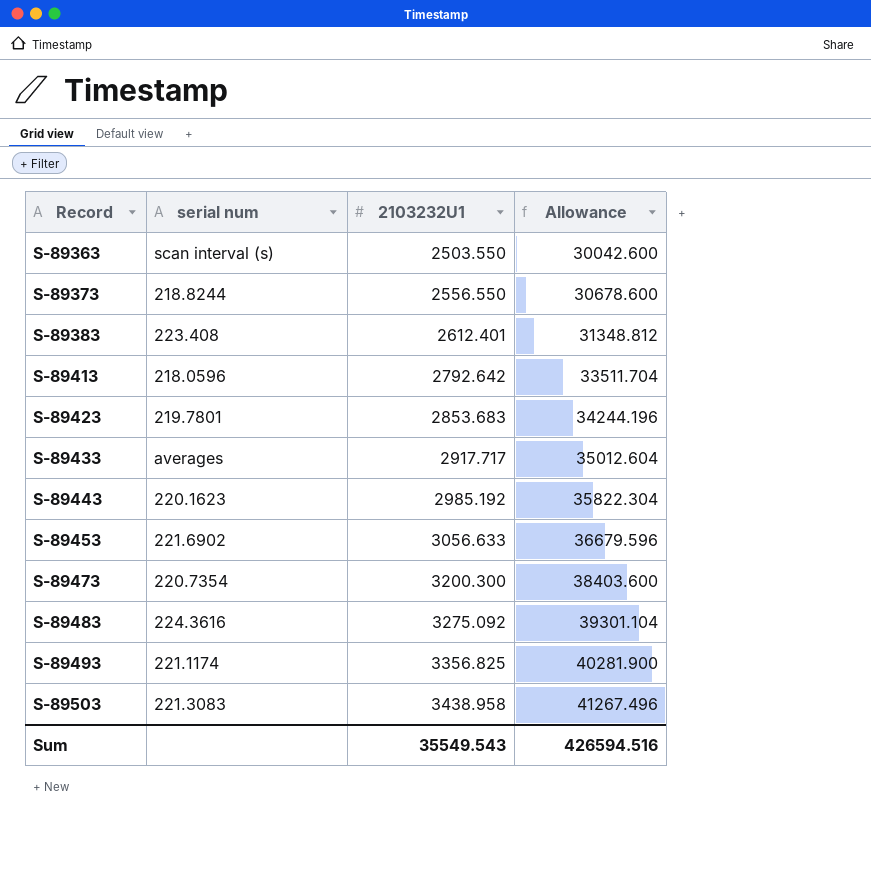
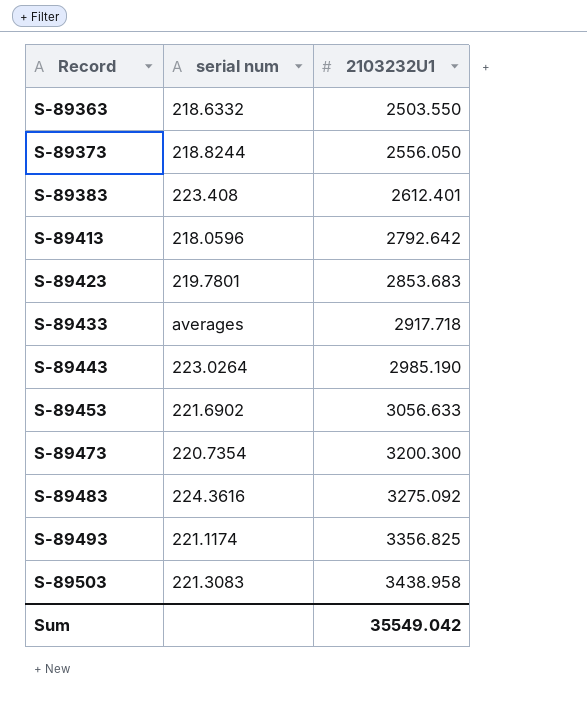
column Allowance | formula: [2103232U1] * 12 -> none
S-89363 | serial num: scan interval (s) -> 218.6332
S-89373 | 2103232U1: 2556.550 -> 2556.050
S-89433 | 2103232U1: 2917.717 -> 2917.718
S-89443 | serial num: 220.1623 -> 223.0264
S-89443 | 2103232U1: 2985.192 -> 2985.190
Sum | 2103232U1: 35549.543 -> 35549.042

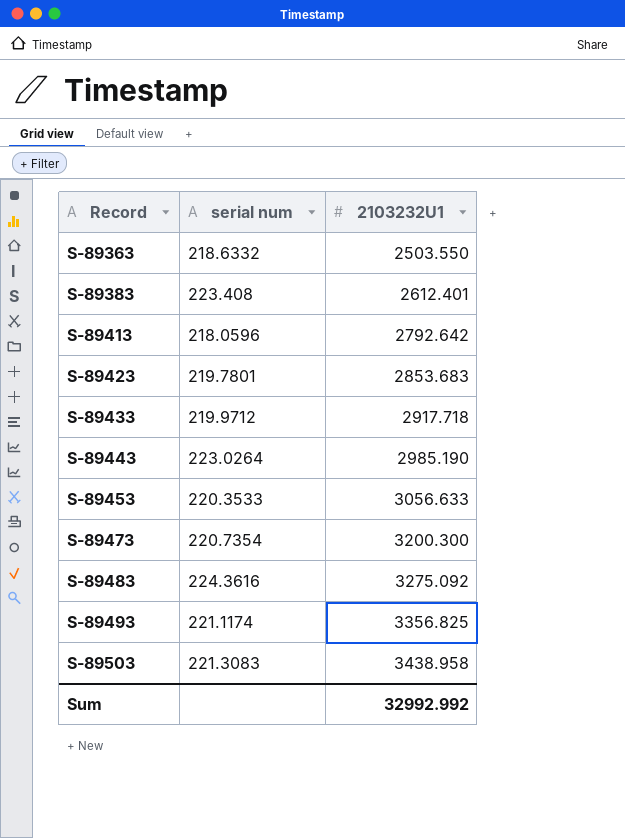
row S-89373: 218.8244 | 2556.050 -> none
S-89433 | serial num: averages -> 219.9712
S-89453 | serial num: 221.6902 -> 220.3533
Sum | 2103232U1: 35549.042 -> 32992.992

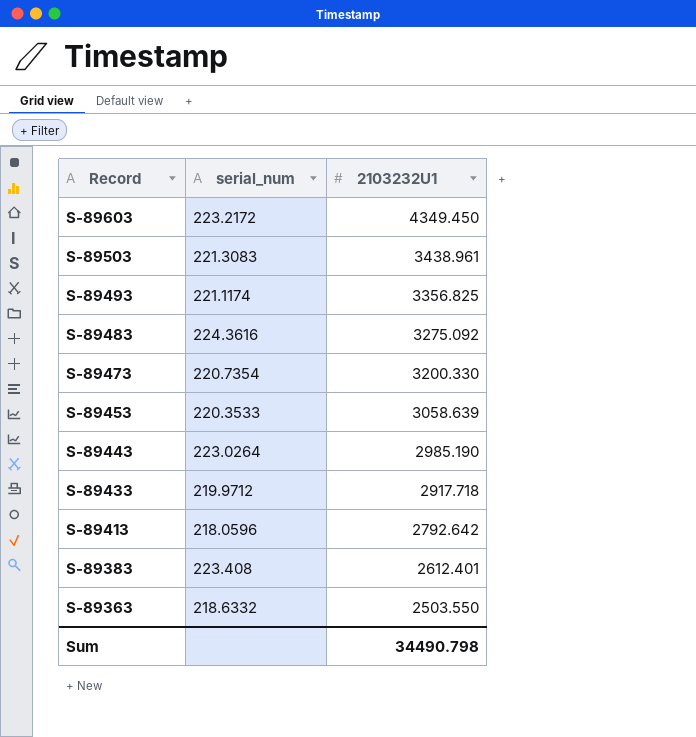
row order: Record ascending -> Record descending
column name: serial num -> serial_num
row S-89423: 219.7801 | 2853.683 -> none
row S-89603: none -> 223.2172 | 4349.450
S-89503 | 2103232U1: 3438.958 -> 3438.961
S-89473 | 2103232U1: 3200.300 -> 3200.330
S-89453 | 2103232U1: 3056.633 -> 3058.639
Sum | 2103232U1: 32992.992 -> 34490.798

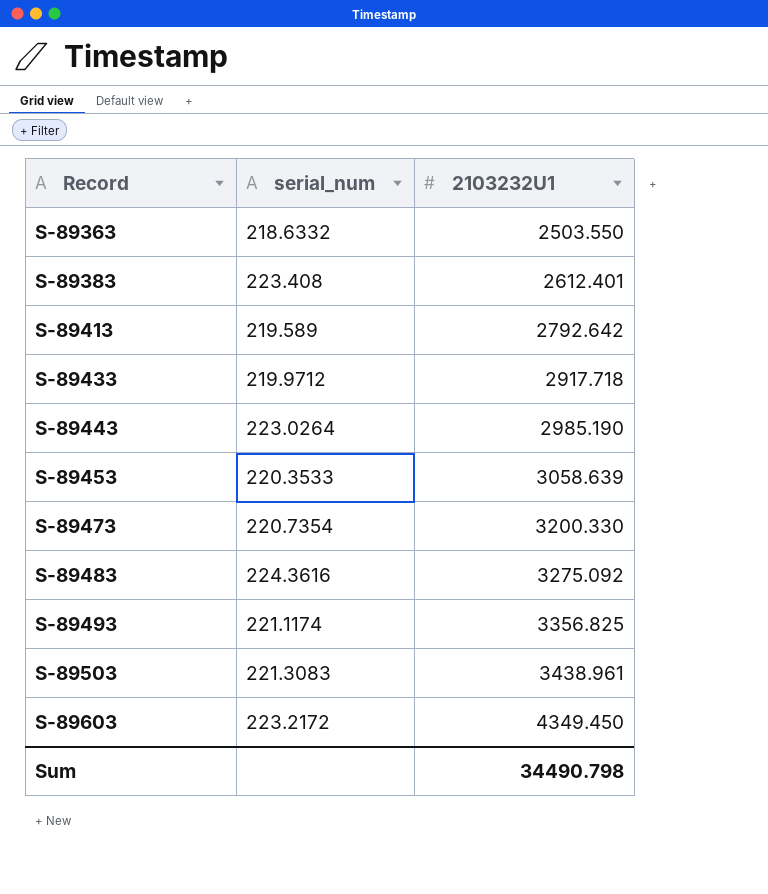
row order: Record descending -> Record ascending
S-89413 | serial_num: 218.0596 -> 219.589

